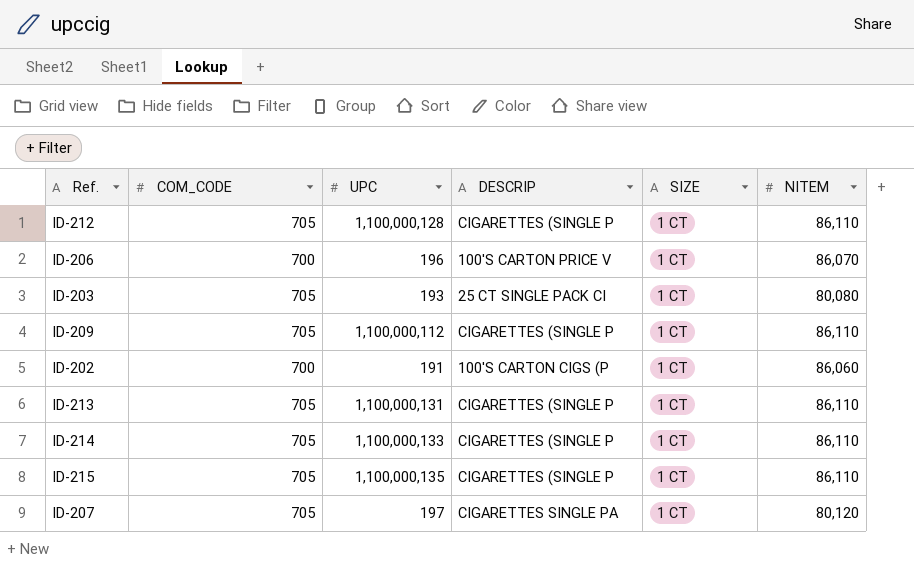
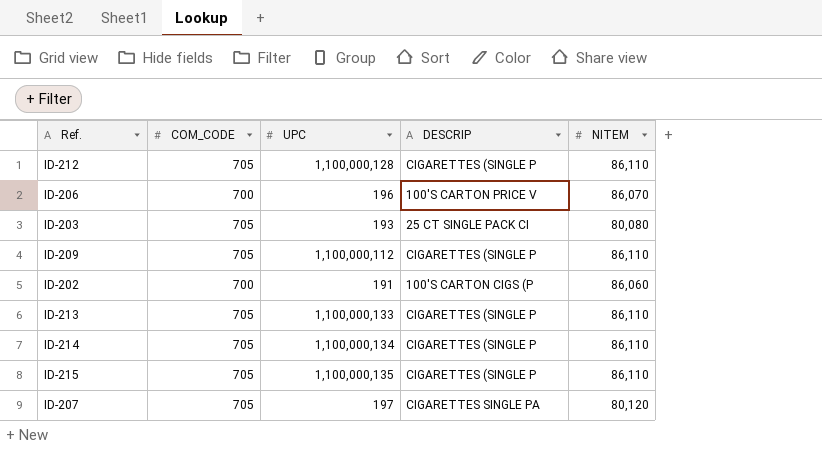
column SIZE | position: 5 -> none
ID-213 | UPC: 1,100,000,131 -> 1,100,000,133
ID-214 | UPC: 1,100,000,133 -> 1,100,000,134

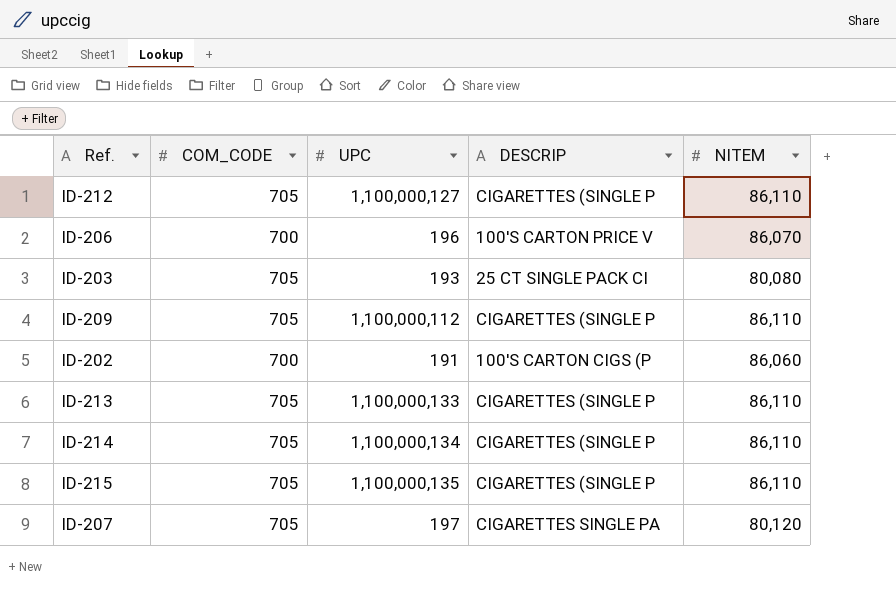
ID-212 | UPC: 1,100,000,128 -> 1,100,000,127

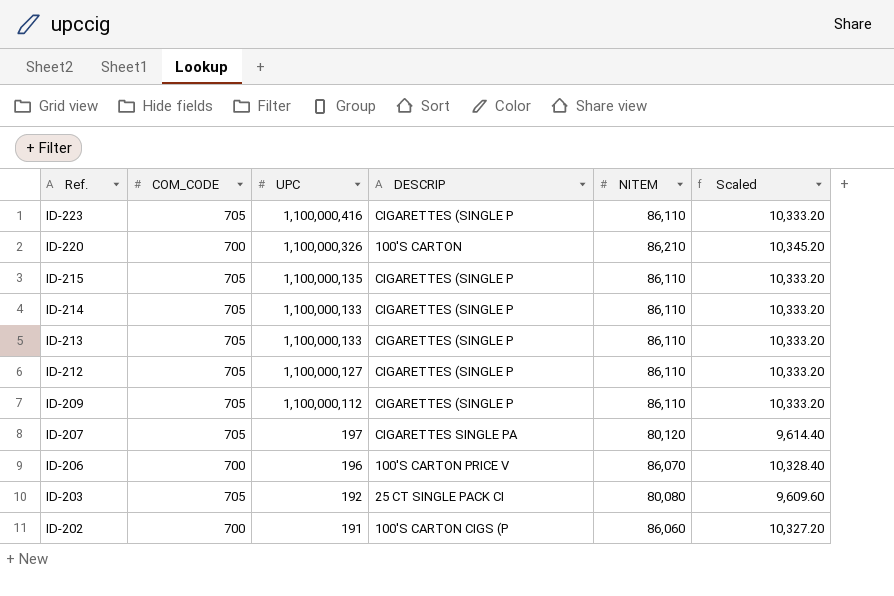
row order: none -> Ref. descending
column Scaled | formula: none -> [NITEM] * 0.12
row ID-223: none -> 705 | 1,100,000,416 | CIGARETTES (SINGLE P | 86,110 | 10,333.20
row ID-220: none -> 700 | 1,100,000,326 | 100'S CARTON | 86,210 | 10,345.20
ID-214 | UPC: 1,100,000,134 -> 1,100,000,133
ID-203 | UPC: 193 -> 192

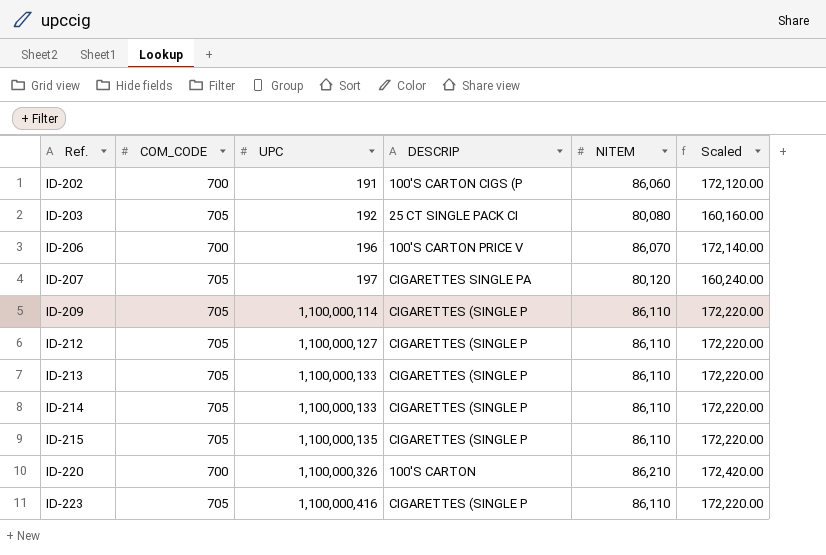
row order: Ref. descending -> Ref. ascending
column Scaled | formula: [NITEM] * 0.12 -> [NITEM] * 2
ID-209 | UPC: 1,100,000,112 -> 1,100,000,114

